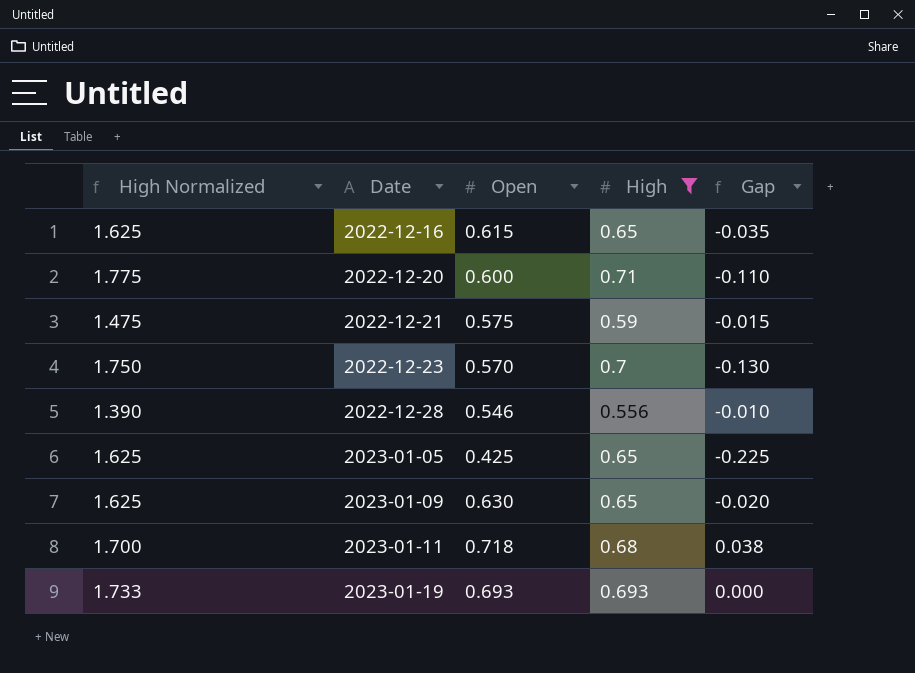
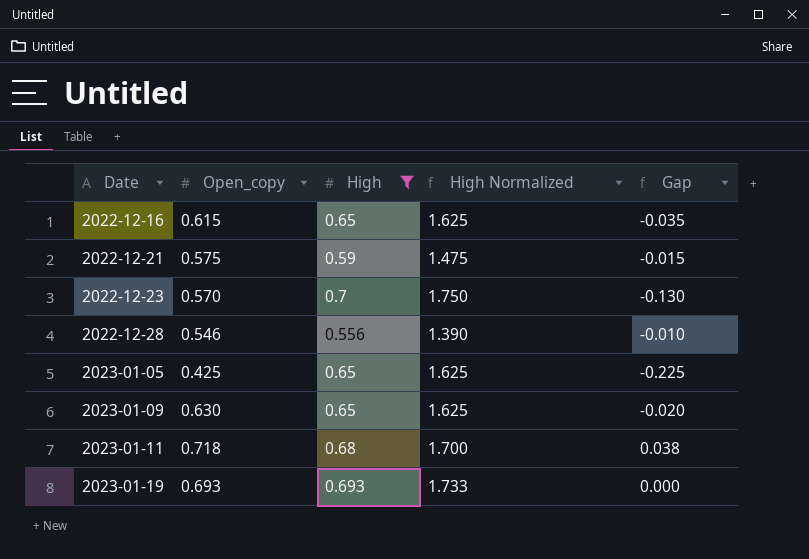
column name: Open -> Open_copy
column High Normalized | position: 1 -> 4
row 2022-12-20: 1.775 | 0.600 | 0.71 | -0.110 -> none

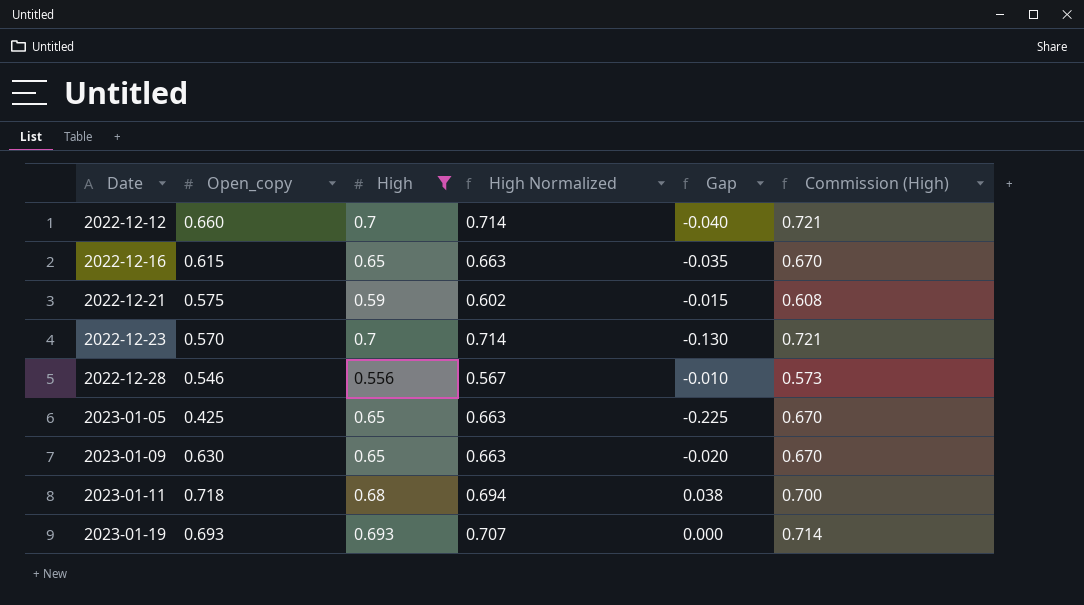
column High Normalized | formula: [High] * 2.5 -> [High] * 1.02
column Commission (High) | formula: none -> [High] * 1.03
row 2022-12-12: none -> 0.660 | 0.7 | 0.714 | -0.040 | 0.721

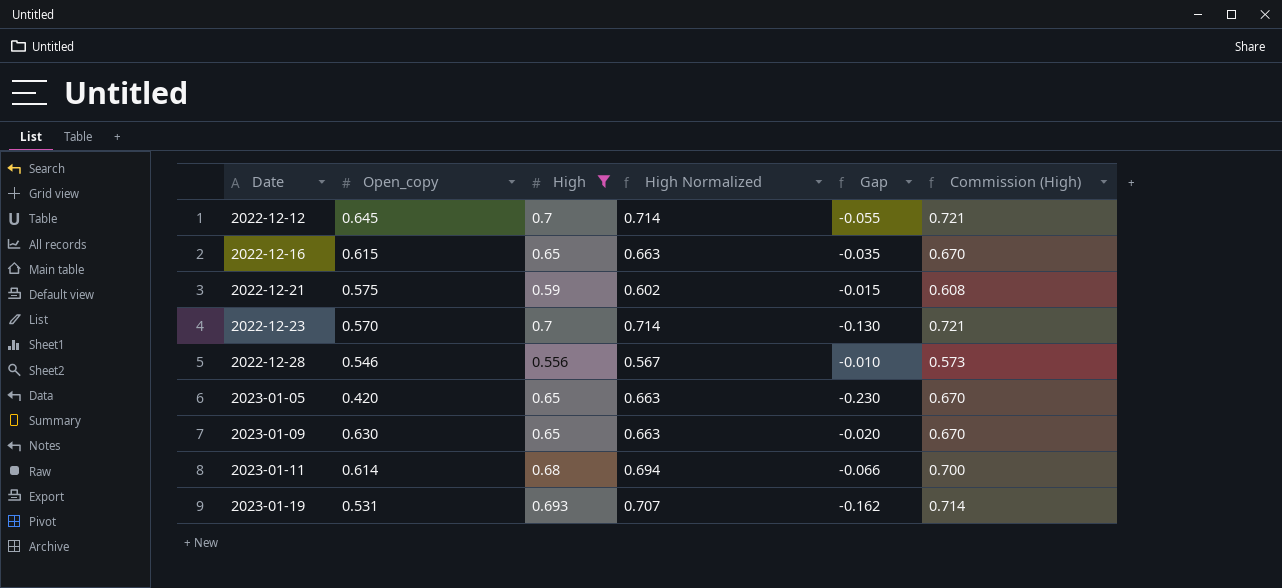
2022-12-12 | Open_copy: 0.660 -> 0.645
2022-12-12 | Gap: -0.040 -> -0.055
2023-01-05 | Open_copy: 0.425 -> 0.420
2023-01-05 | Gap: -0.225 -> -0.230
2023-01-11 | Open_copy: 0.718 -> 0.614
2023-01-11 | Gap: 0.038 -> -0.066
2023-01-19 | Open_copy: 0.693 -> 0.531
2023-01-19 | Gap: 0.000 -> -0.162

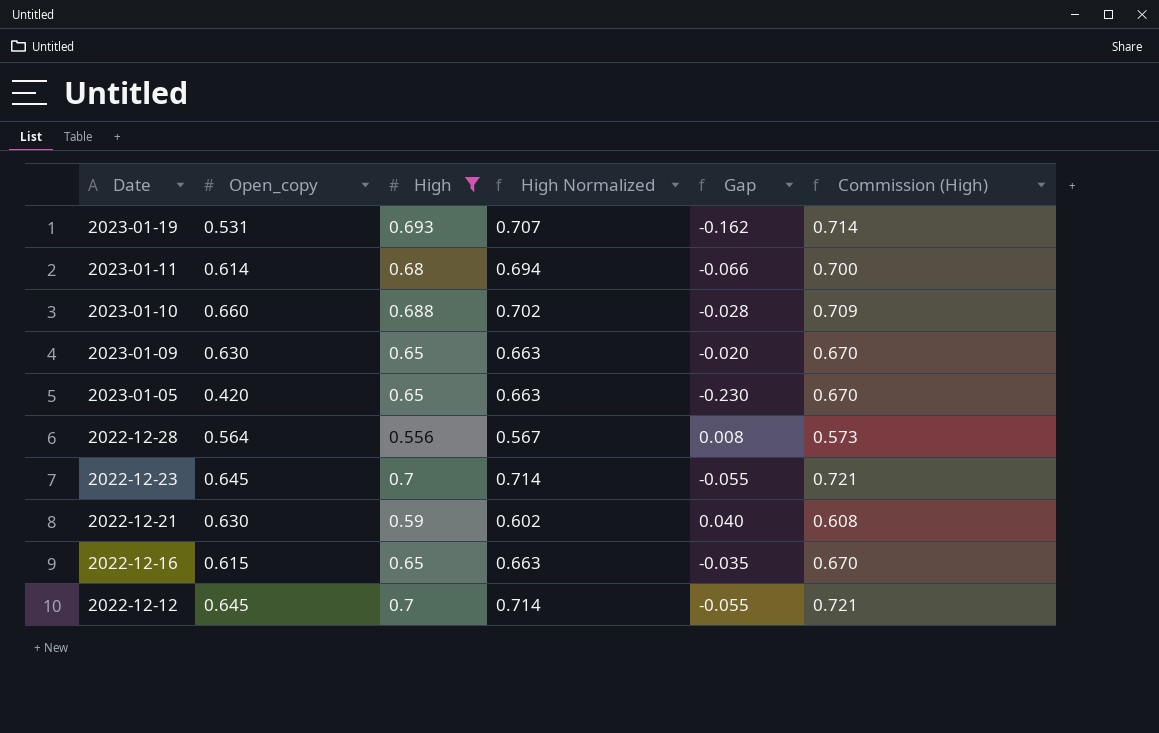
row order: Date ascending -> Date descending
row 2023-01-10: none -> 0.660 | 0.688 | 0.702 | -0.028 | 0.709
2022-12-28 | Open_copy: 0.546 -> 0.564
2022-12-28 | Gap: -0.010 -> 0.008
2022-12-23 | Open_copy: 0.570 -> 0.645
2022-12-23 | Gap: -0.130 -> -0.055
2022-12-21 | Open_copy: 0.575 -> 0.630
2022-12-21 | Gap: -0.015 -> 0.040

